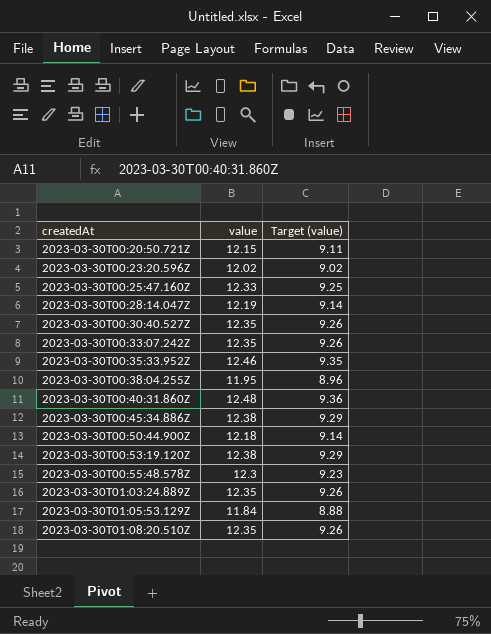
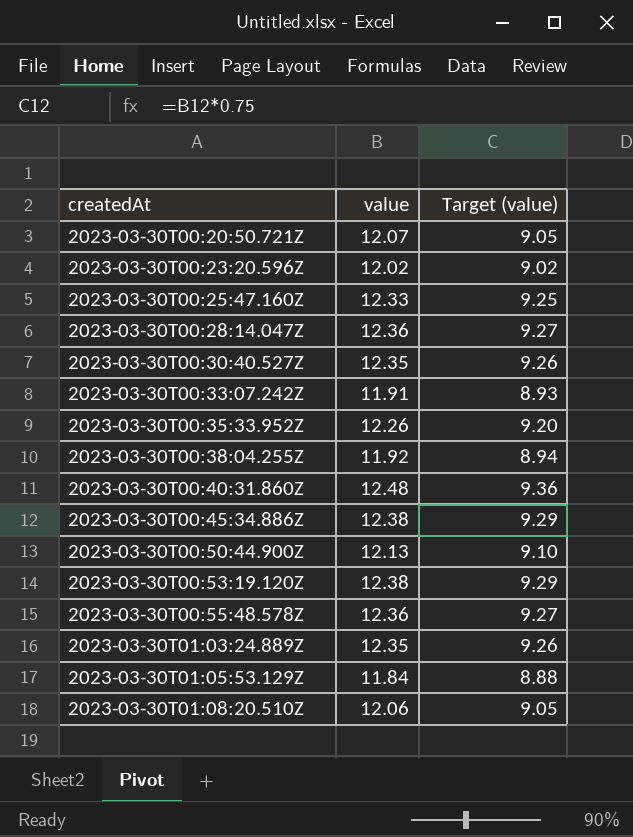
2023-03-30T00:20:50.721Z | value: 12.15 -> 12.07
2023-03-30T00:20:50.721Z | Target (value): 9.11 -> 9.05
2023-03-30T00:28:14.047Z | value: 12.19 -> 12.36
2023-03-30T00:28:14.047Z | Target (value): 9.14 -> 9.27
2023-03-30T00:33:07.242Z | value: 12.35 -> 11.91
2023-03-30T00:33:07.242Z | Target (value): 9.26 -> 8.93
2023-03-30T00:35:33.952Z | value: 12.46 -> 12.26
2023-03-30T00:35:33.952Z | Target (value): 9.35 -> 9.20
2023-03-30T00:38:04.255Z | value: 11.95 -> 11.92
2023-03-30T00:38:04.255Z | Target (value): 8.96 -> 8.94
2023-03-30T00:50:44.900Z | value: 12.18 -> 12.13
2023-03-30T00:50:44.900Z | Target (value): 9.14 -> 9.10
2023-03-30T00:55:48.578Z | value: 12.3 -> 12.36
2023-03-30T00:55:48.578Z | Target (value): 9.23 -> 9.27
2023-03-30T01:08:20.510Z | value: 12.35 -> 12.06
2023-03-30T01:08:20.510Z | Target (value): 9.26 -> 9.05

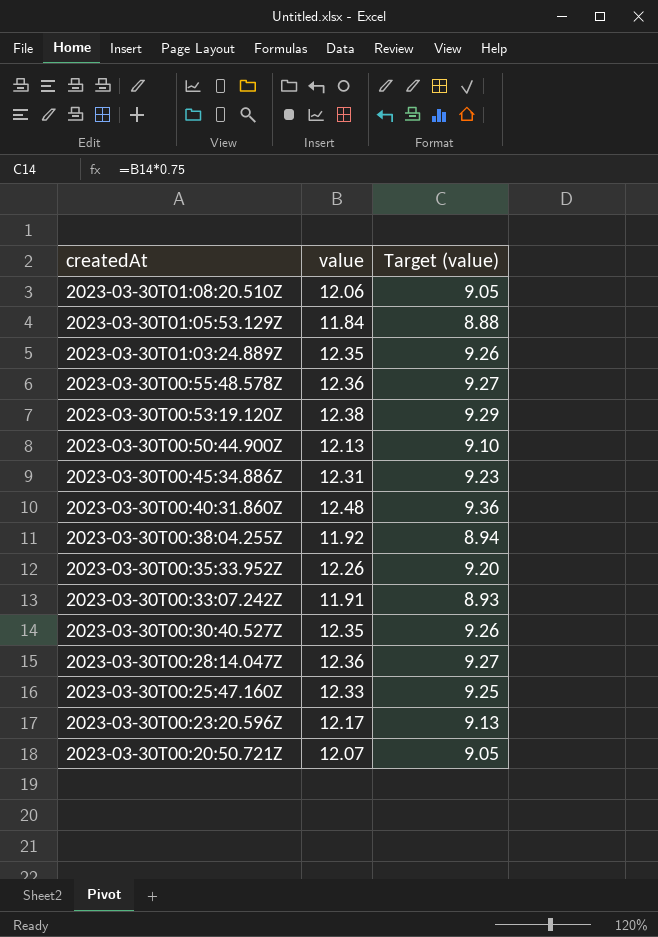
row order: createdAt ascending -> createdAt descending
2023-03-30T00:45:34.886Z | value: 12.38 -> 12.31
2023-03-30T00:45:34.886Z | Target (value): 9.29 -> 9.23
2023-03-30T00:23:20.596Z | value: 12.02 -> 12.17
2023-03-30T00:23:20.596Z | Target (value): 9.02 -> 9.13

